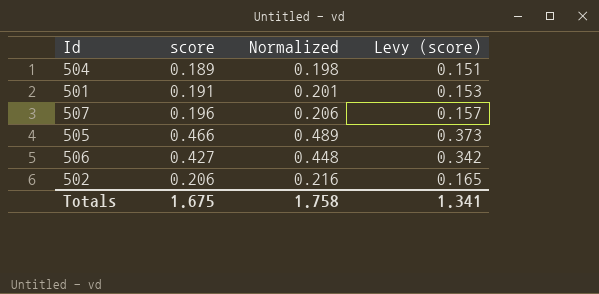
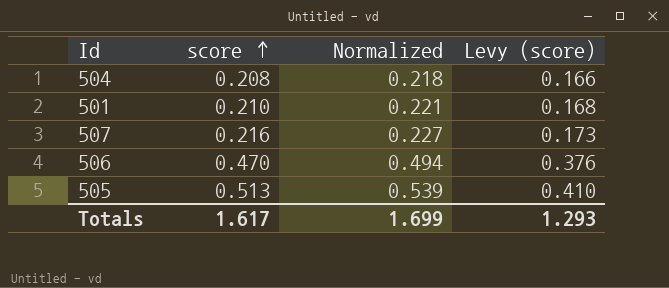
row order: none -> score ascending
row 502: 0.206 | 0.216 | 0.165 -> none
504 | score: 0.189 -> 0.208
504 | Normalized: 0.198 -> 0.218
504 | Levy (score): 0.151 -> 0.166
501 | score: 0.191 -> 0.210
501 | Normalized: 0.201 -> 0.221
501 | Levy (score): 0.153 -> 0.168
507 | score: 0.196 -> 0.216
507 | Normalized: 0.206 -> 0.227
507 | Levy (score): 0.157 -> 0.173
506 | score: 0.427 -> 0.470
506 | Normalized: 0.448 -> 0.494
506 | Levy (score): 0.342 -> 0.376
505 | score: 0.466 -> 0.513
505 | Normalized: 0.489 -> 0.539
505 | Levy (score): 0.373 -> 0.410
Totals | score: 1.675 -> 1.617
Totals | Normalized: 1.758 -> 1.699
Totals | Levy (score): 1.341 -> 1.293

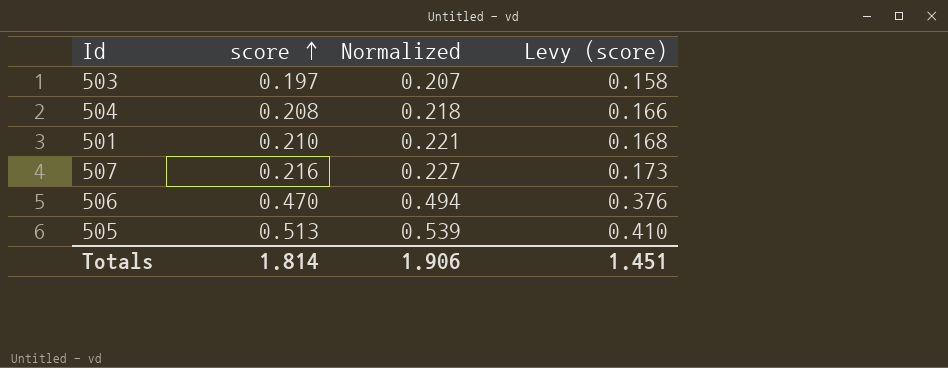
row 503: none -> 0.197 | 0.207 | 0.158
Totals | score: 1.617 -> 1.814
Totals | Normalized: 1.699 -> 1.906
Totals | Levy (score): 1.293 -> 1.451

